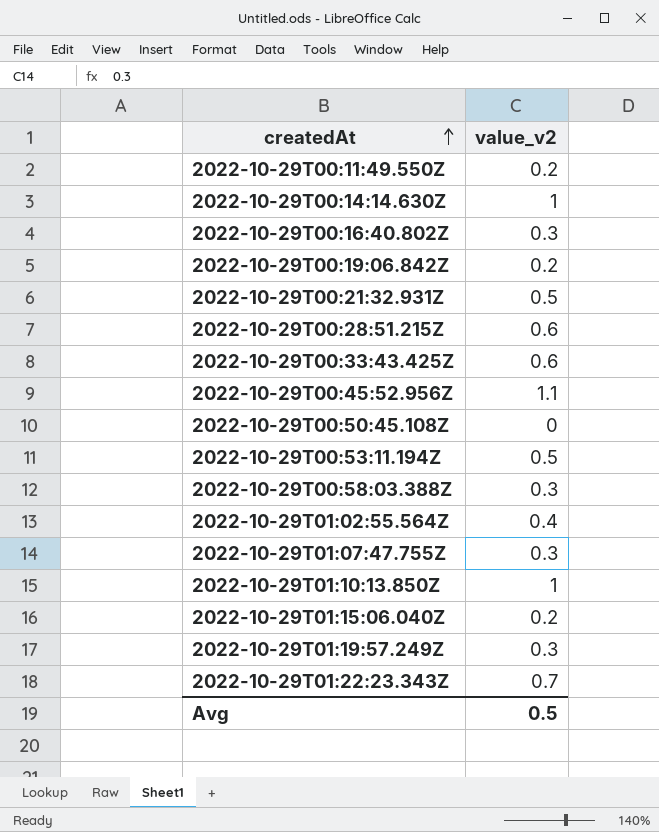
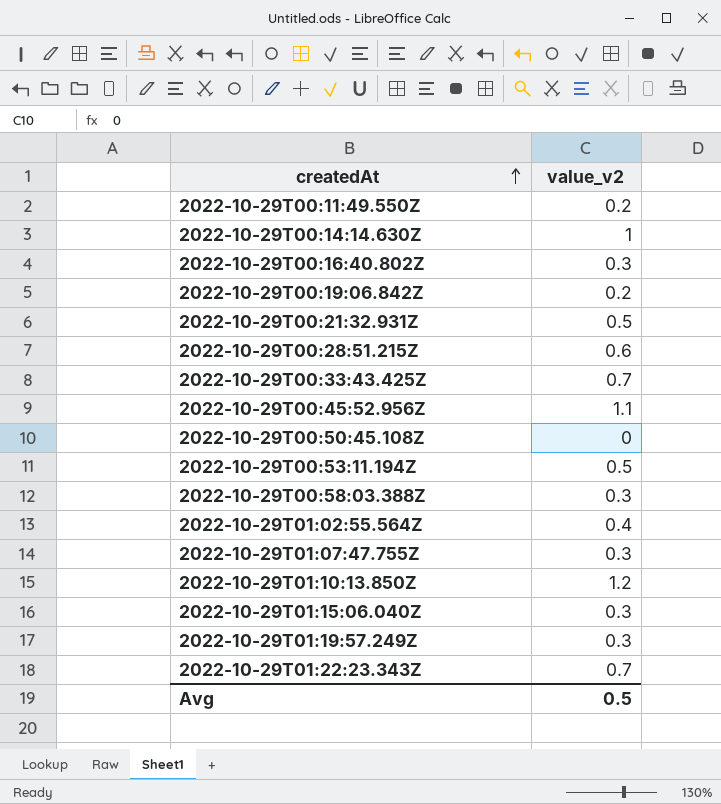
2022-10-29T00:33:43.425Z | value_v2: 0.6 -> 0.7
2022-10-29T01:10:13.850Z | value_v2: 1 -> 1.2
2022-10-29T01:15:06.040Z | value_v2: 0.2 -> 0.3

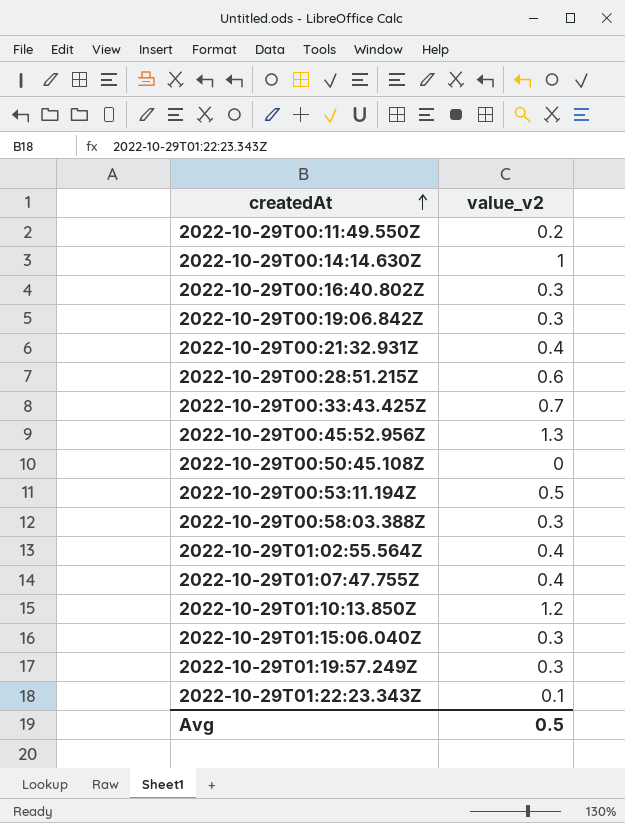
2022-10-29T00:19:06.842Z | value_v2: 0.2 -> 0.3
2022-10-29T00:21:32.931Z | value_v2: 0.5 -> 0.4
2022-10-29T00:45:52.956Z | value_v2: 1.1 -> 1.3
2022-10-29T01:07:47.755Z | value_v2: 0.3 -> 0.4
2022-10-29T01:22:23.343Z | value_v2: 0.7 -> 0.1

